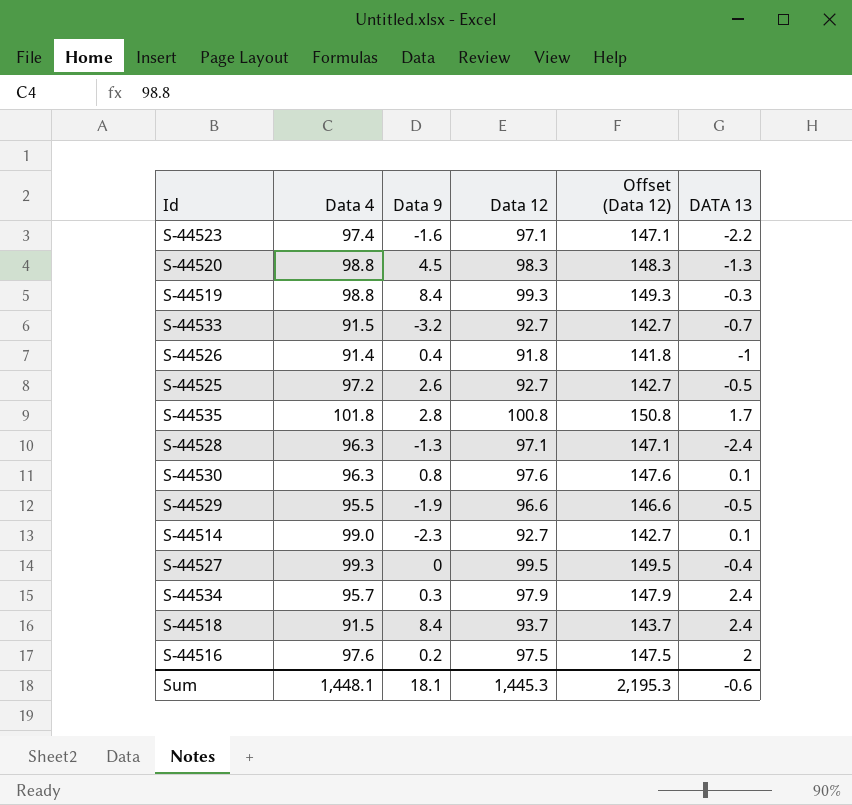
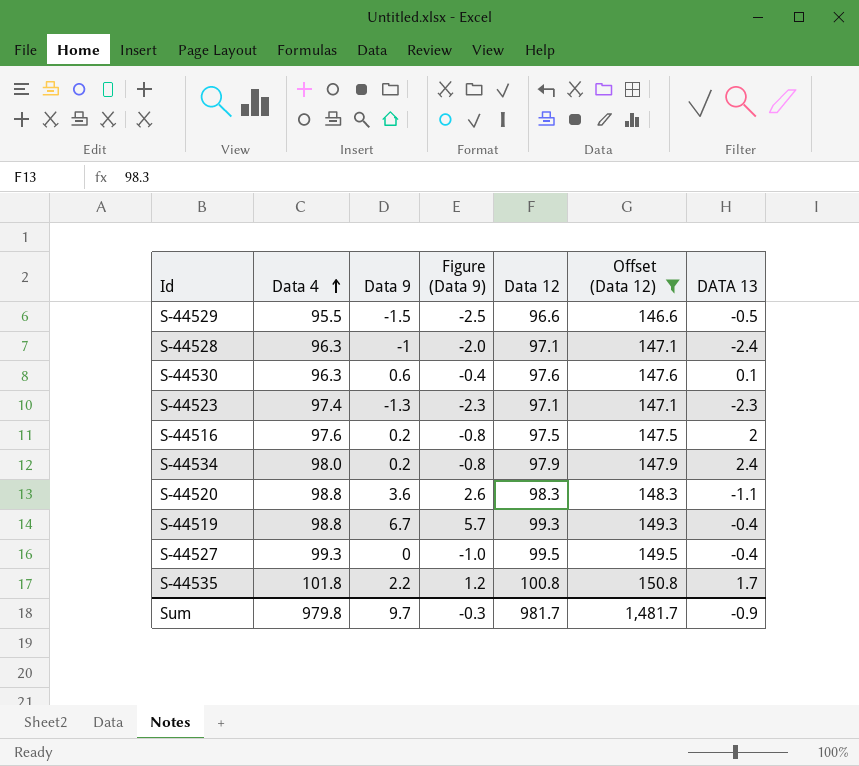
filter: none -> Offset (Data 12) >= 146.6
row order: none -> Data 4 ascending
column Figure (Data 9) | formula: none -> [Data 9] - 1
S-44529 | Data 9: -1.9 -> -1.5
S-44528 | Data 9: -1.3 -> -1
S-44530 | Data 9: 0.8 -> 0.6
S-44523 | Data 9: -1.6 -> -1.3
S-44523 | DATA 13: -2.2 -> -2.3
S-44534 | Data 4: 95.7 -> 98.0
S-44534 | Data 9: 0.3 -> 0.2
S-44520 | Data 9: 4.5 -> 3.6
S-44520 | DATA 13: -1.3 -> -1.1
S-44519 | Data 9: 8.4 -> 6.7
S-44519 | DATA 13: -0.3 -> -0.4
S-44535 | Data 9: 2.8 -> 2.2
Sum | Data 4: 1,448.1 -> 979.8
Sum | Data 9: 18.1 -> 9.7
Sum | Data 12: 1,445.3 -> 981.7
Sum | Offset (Data 12): 2,195.3 -> 1,481.7
Sum | DATA 13: -0.6 -> -0.9

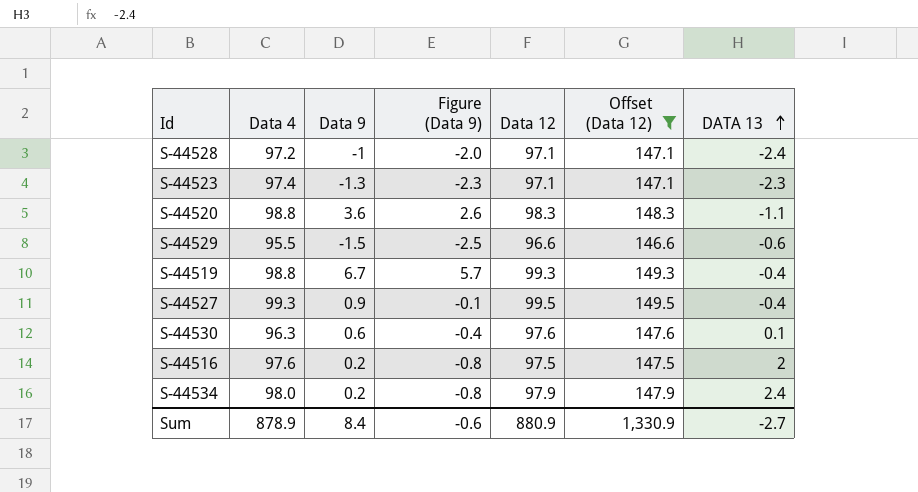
row order: Data 4 ascending -> DATA 13 ascending
row S-44535: 101.8 | 2.2 | 1.2 | 100.8 | 150.8 | 1.7 -> none
S-44528 | Data 4: 96.3 -> 97.2
S-44529 | DATA 13: -0.5 -> -0.6
S-44527 | Data 9: 0 -> 0.9
S-44527 | Figure (Data 9): -1.0 -> -0.1
Sum | Data 4: 979.8 -> 878.9
Sum | Data 9: 9.7 -> 8.4
Sum | Figure (Data 9): -0.3 -> -0.6
Sum | Data 12: 981.7 -> 880.9
Sum | Offset (Data 12): 1,481.7 -> 1,330.9
Sum | DATA 13: -0.9 -> -2.7

